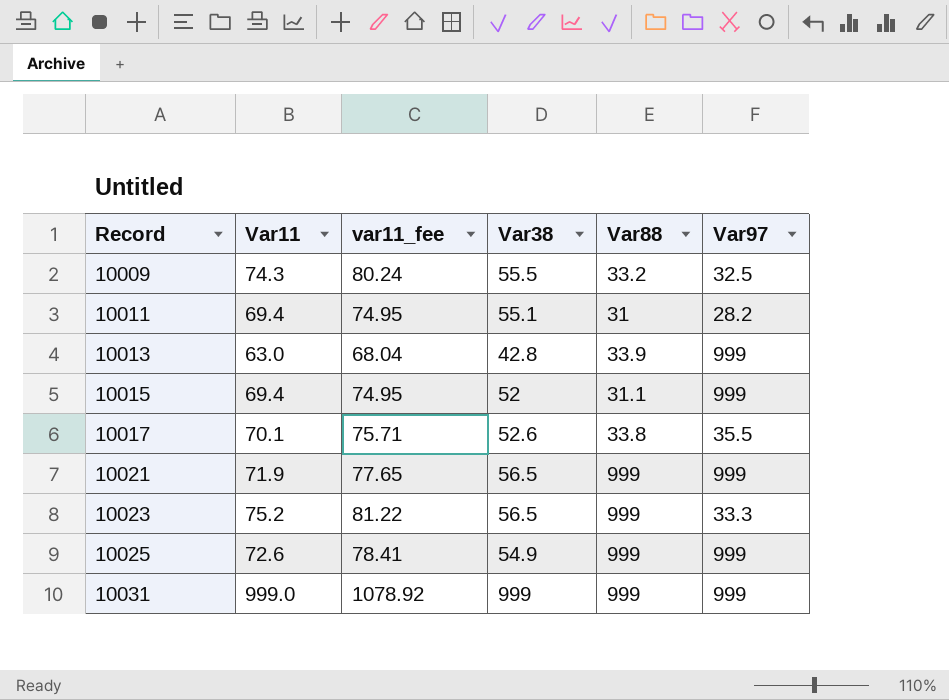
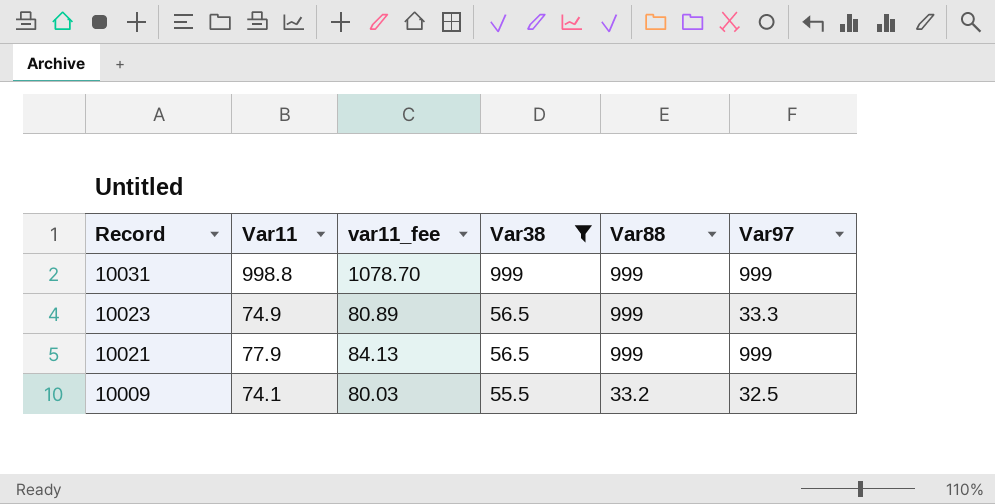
filter: none -> Var38 >= 55.5
row order: Record ascending -> Record descending
10031 | Var11: 999.0 -> 998.8
10031 | var11_fee: 1078.92 -> 1078.70
10023 | Var11: 75.2 -> 74.9
10023 | var11_fee: 81.22 -> 80.89
10021 | Var11: 71.9 -> 77.9
10021 | var11_fee: 77.65 -> 84.13
10009 | Var11: 74.3 -> 74.1
10009 | var11_fee: 80.24 -> 80.03

